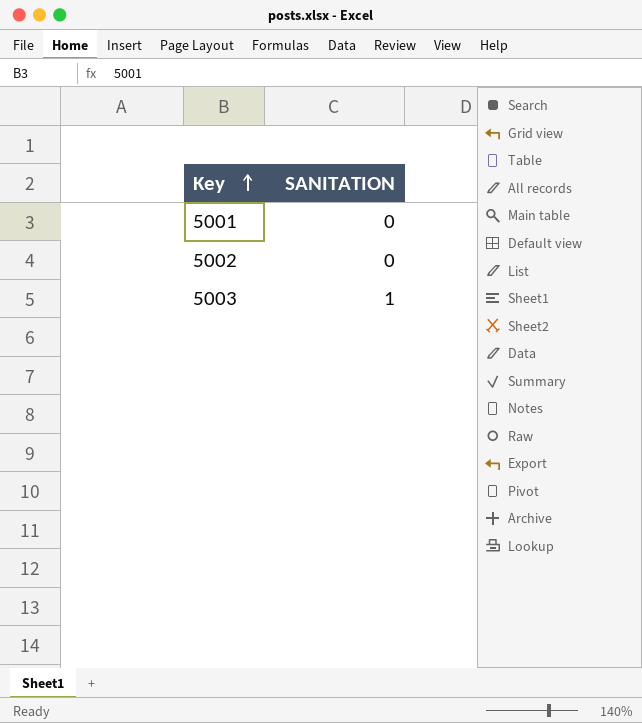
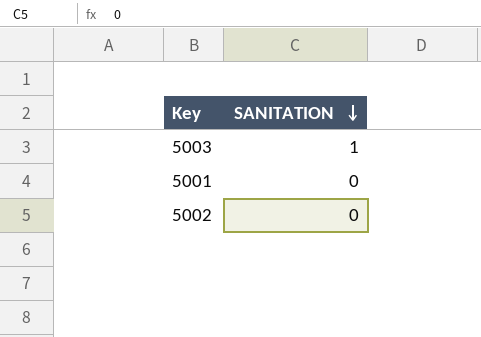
row order: Key ascending -> SANITATION descending

